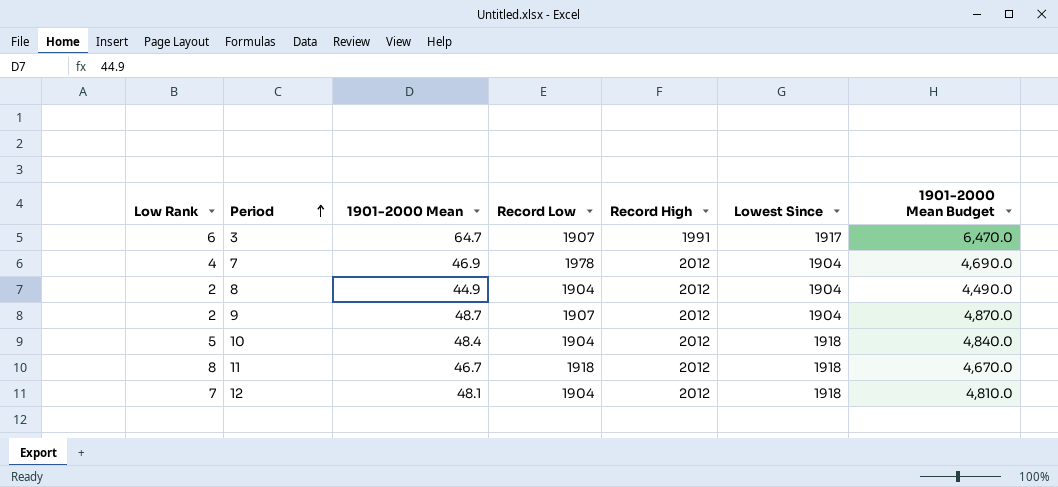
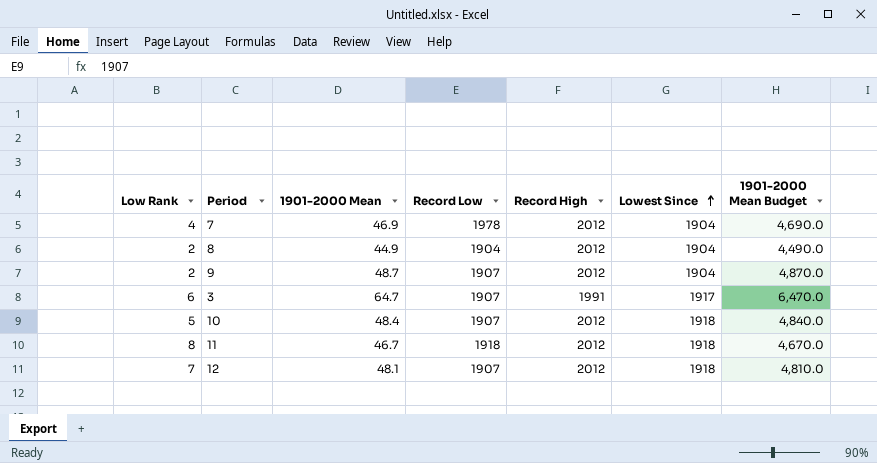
row order: Period ascending -> Lowest Since ascending
10 | Record Low: 1904 -> 1907
12 | Record Low: 1904 -> 1907

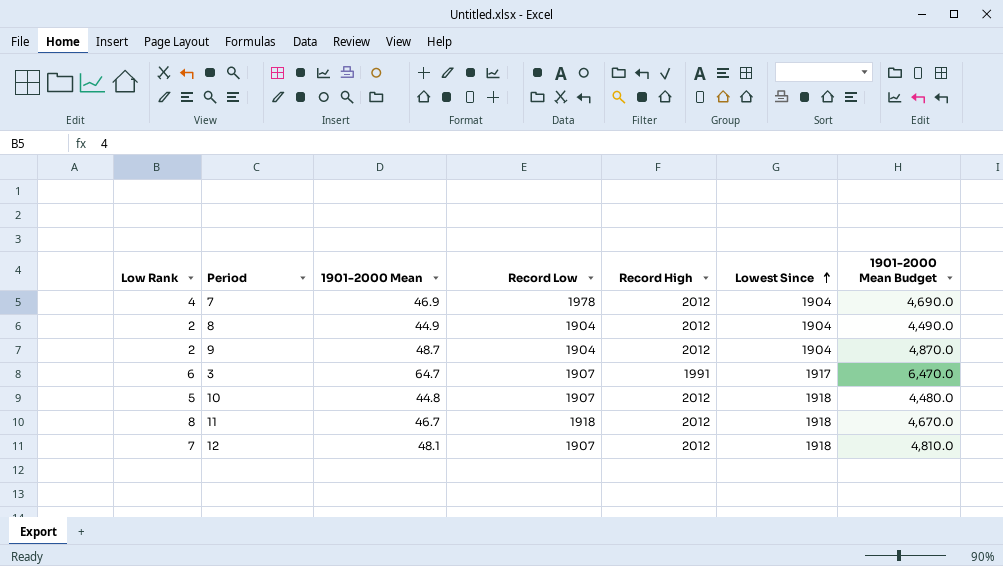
9 | Record Low: 1907 -> 1904
10 | 1901-2000 Mean: 48.4 -> 44.8
10 | 1901-2000 Mean Budget: 4,840.0 -> 4,480.0

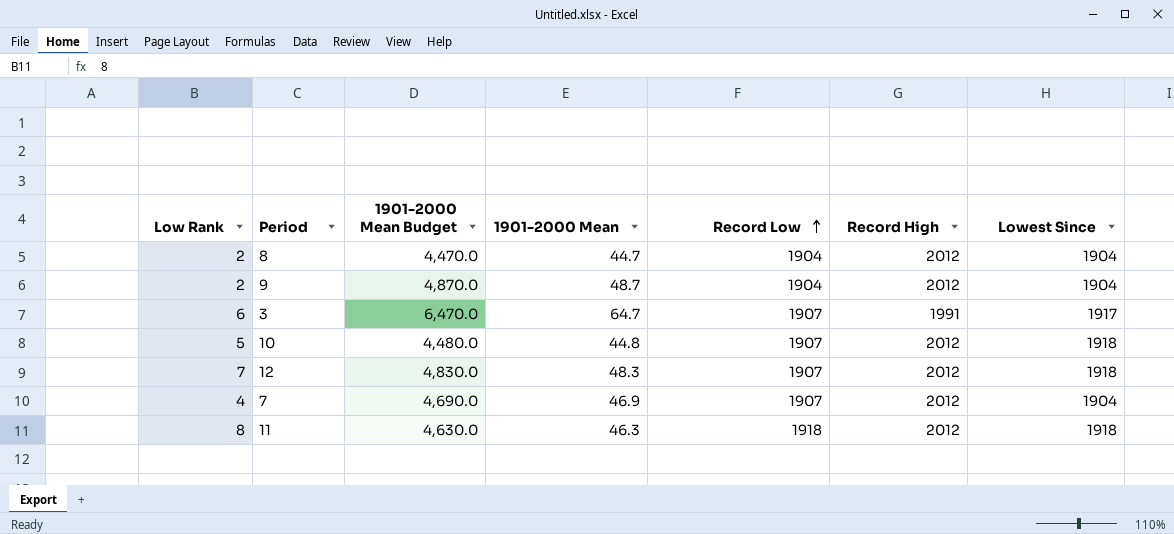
row order: Lowest Since ascending -> Record Low ascending
column 1901-2000 Mean Budget | position: 7 -> 3
8 | 1901-2000 Mean Budget: 4,490.0 -> 4,470.0
8 | 1901-2000 Mean: 44.9 -> 44.7
12 | 1901-2000 Mean Budget: 4,810.0 -> 4,830.0
12 | 1901-2000 Mean: 48.1 -> 48.3
7 | Record Low: 1978 -> 1907
11 | 1901-2000 Mean Budget: 4,670.0 -> 4,630.0
11 | 1901-2000 Mean: 46.7 -> 46.3

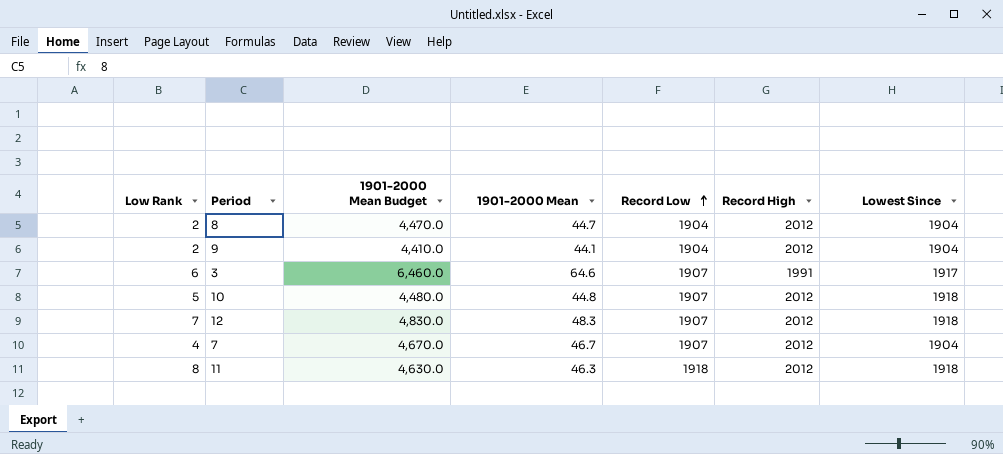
9 | 1901-2000 Mean Budget: 4,870.0 -> 4,410.0
9 | 1901-2000 Mean: 48.7 -> 44.1
3 | 1901-2000 Mean Budget: 6,470.0 -> 6,460.0
3 | 1901-2000 Mean: 64.7 -> 64.6
7 | 1901-2000 Mean Budget: 4,690.0 -> 4,670.0
7 | 1901-2000 Mean: 46.9 -> 46.7

